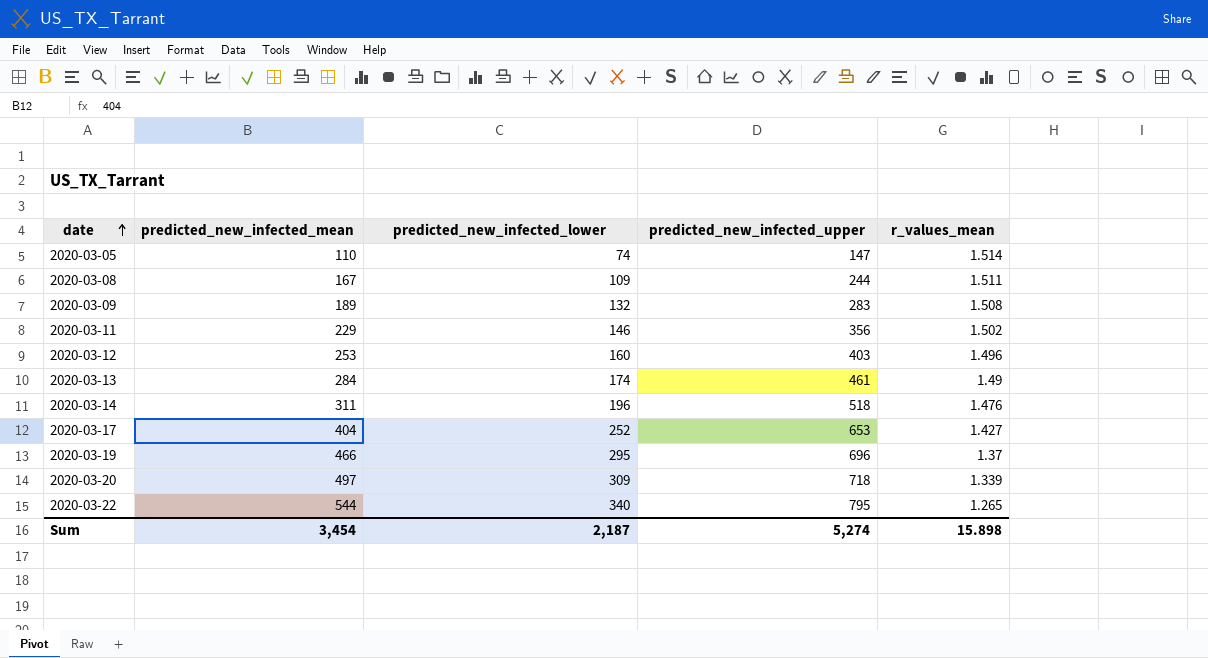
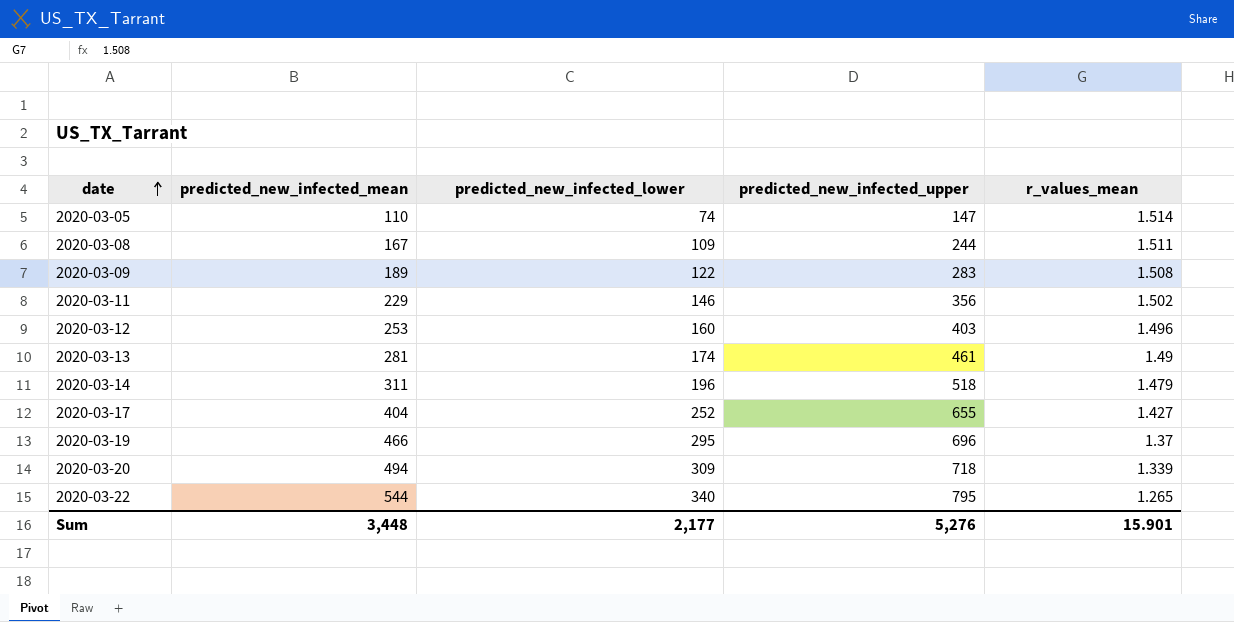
2020-03-09 | predicted_new_infected_lower: 132 -> 122
2020-03-13 | predicted_new_infected_mean: 284 -> 281
2020-03-14 | r_values_mean: 1.476 -> 1.479
2020-03-17 | predicted_new_infected_upper: 653 -> 655
2020-03-20 | predicted_new_infected_mean: 497 -> 494
Sum | predicted_new_infected_mean: 3,454 -> 3,448
Sum | predicted_new_infected_lower: 2,187 -> 2,177
Sum | predicted_new_infected_upper: 5,274 -> 5,276
Sum | r_values_mean: 15.898 -> 15.901

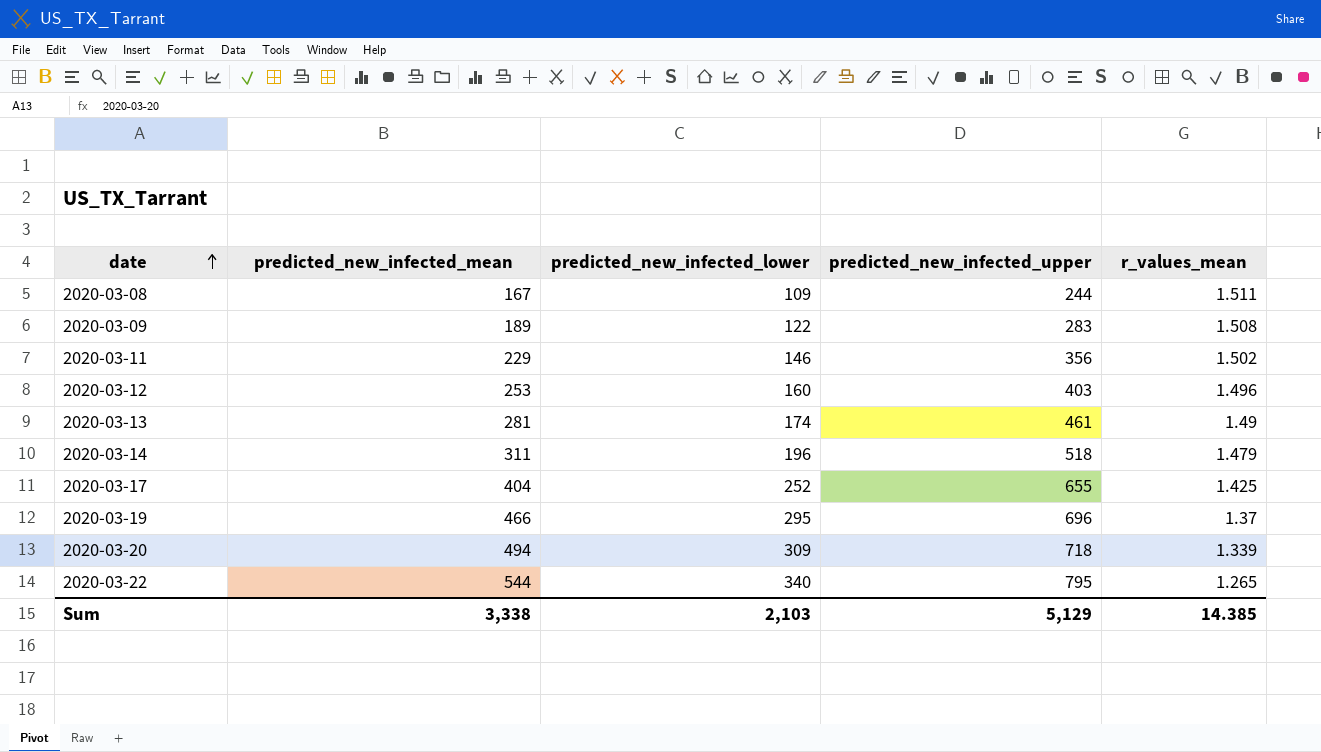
row 2020-03-05: 110 | 74 | 147 | 1.514 -> none
2020-03-17 | r_values_mean: 1.427 -> 1.425
Sum | predicted_new_infected_mean: 3,448 -> 3,338
Sum | predicted_new_infected_lower: 2,177 -> 2,103
Sum | predicted_new_infected_upper: 5,276 -> 5,129
Sum | r_values_mean: 15.901 -> 14.385

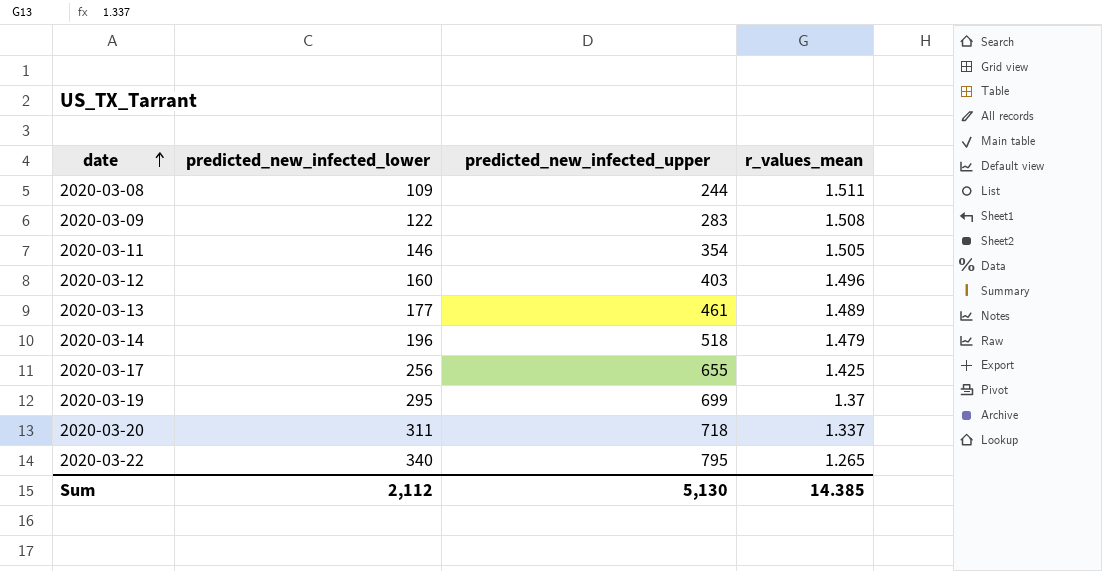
column predicted_new_infected_mean | position: 2 -> none
2020-03-11 | predicted_new_infected_upper: 356 -> 354
2020-03-11 | r_values_mean: 1.502 -> 1.505
2020-03-13 | predicted_new_infected_lower: 174 -> 177
2020-03-13 | r_values_mean: 1.49 -> 1.489
2020-03-17 | predicted_new_infected_lower: 252 -> 256
2020-03-19 | predicted_new_infected_upper: 696 -> 699
2020-03-20 | predicted_new_infected_lower: 309 -> 311
2020-03-20 | r_values_mean: 1.339 -> 1.337
Sum | predicted_new_infected_lower: 2,103 -> 2,112
Sum | predicted_new_infected_upper: 5,129 -> 5,130

